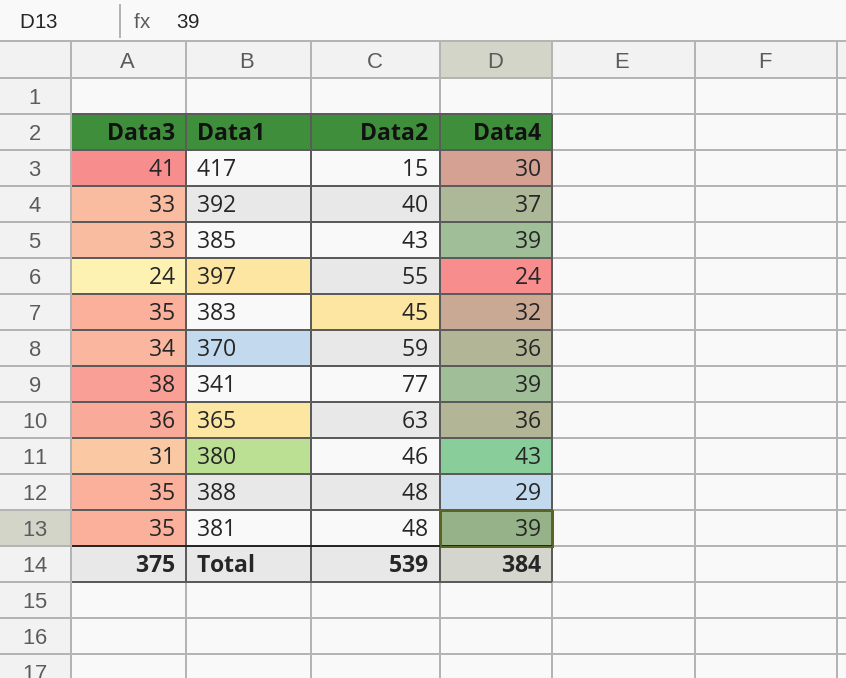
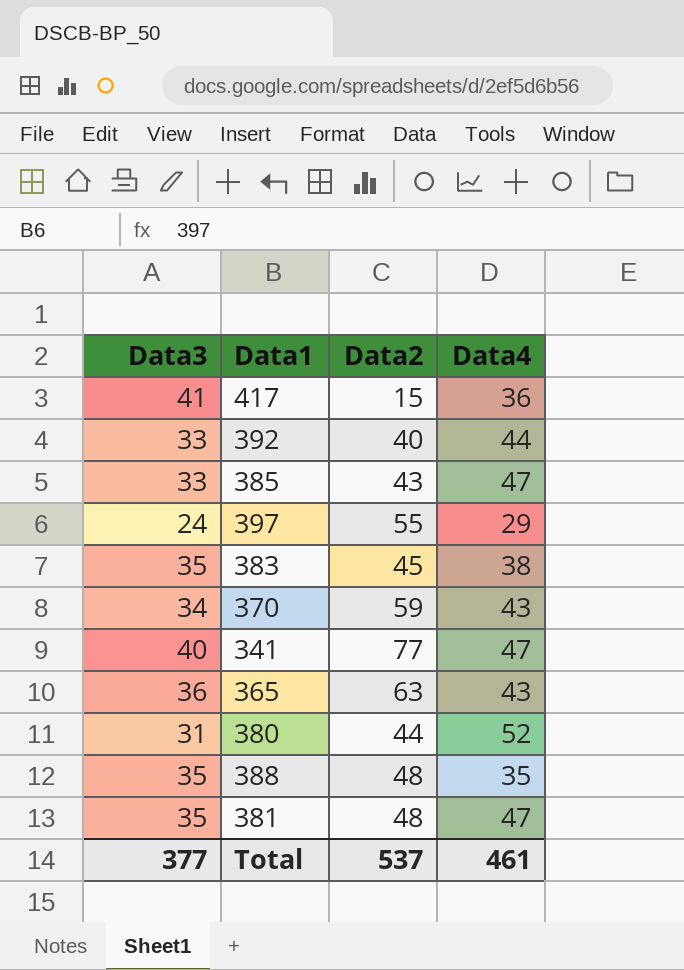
417 | Data4: 30 -> 36
392 | Data4: 37 -> 44
385 | Data4: 39 -> 47
397 | Data4: 24 -> 29
383 | Data4: 32 -> 38
370 | Data4: 36 -> 43
341 | Data3: 38 -> 40
341 | Data4: 39 -> 47
365 | Data4: 36 -> 43
380 | Data2: 46 -> 44
380 | Data4: 43 -> 52
388 | Data4: 29 -> 35
381 | Data4: 39 -> 47
Total | Data3: 375 -> 377
Total | Data2: 539 -> 537
Total | Data4: 384 -> 461

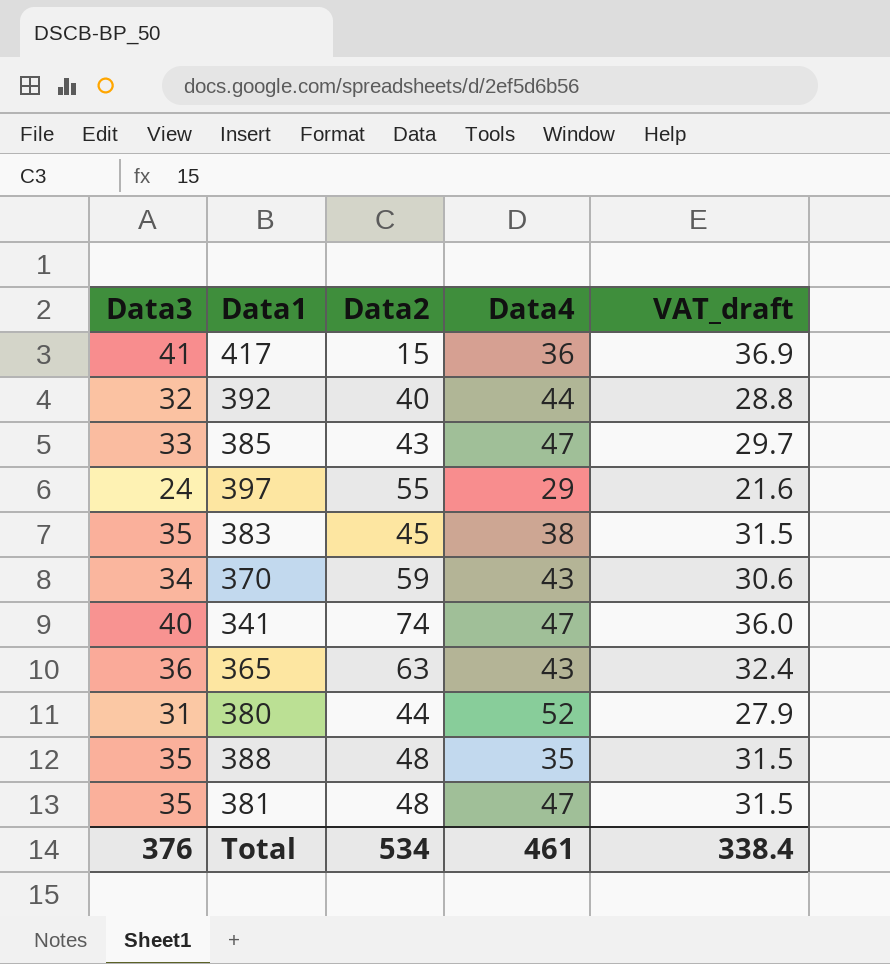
column VAT_draft | formula: none -> [Data3] * 0.9
392 | Data3: 33 -> 32
341 | Data2: 77 -> 74
Total | Data3: 377 -> 376
Total | Data2: 537 -> 534

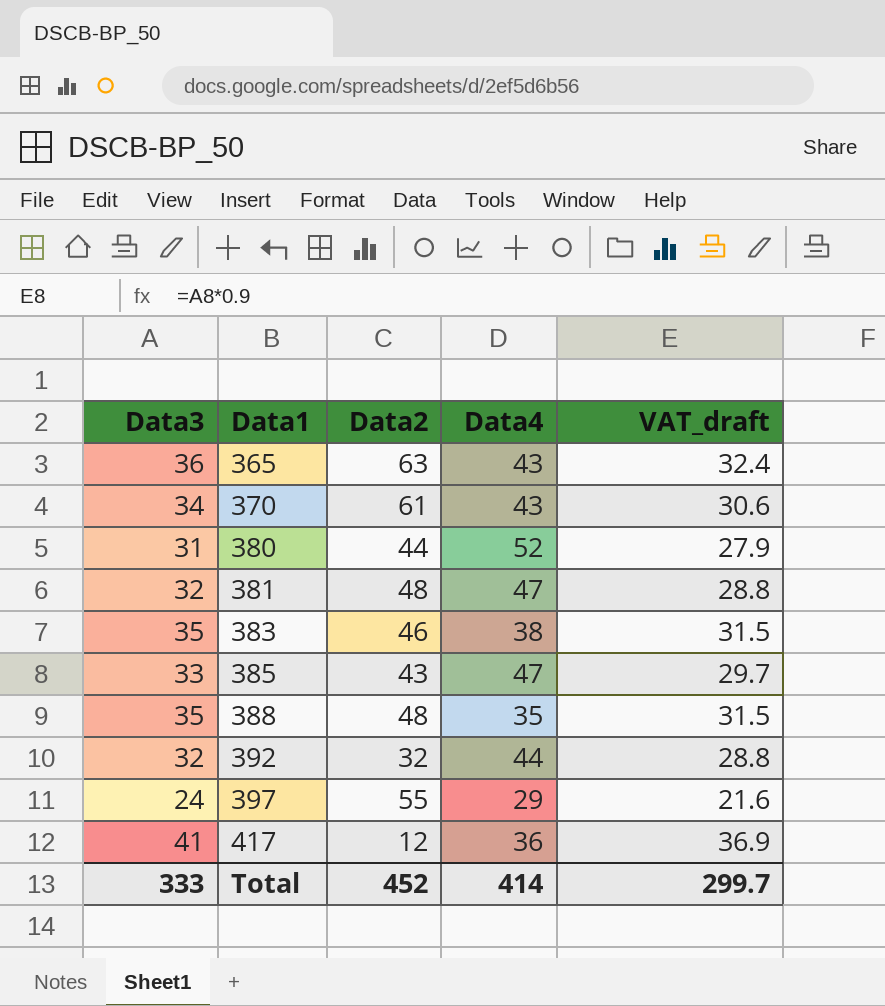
row order: none -> Data1 ascending
row 341: 40 | 74 | 47 | 36.0 -> none
370 | Data2: 59 -> 61
381 | Data3: 35 -> 32
381 | VAT_draft: 31.5 -> 28.8
383 | Data2: 45 -> 46
392 | Data2: 40 -> 32
417 | Data2: 15 -> 12
Total | Data3: 376 -> 333
Total | Data2: 534 -> 452
Total | Data4: 461 -> 414
Total | VAT_draft: 338.4 -> 299.7

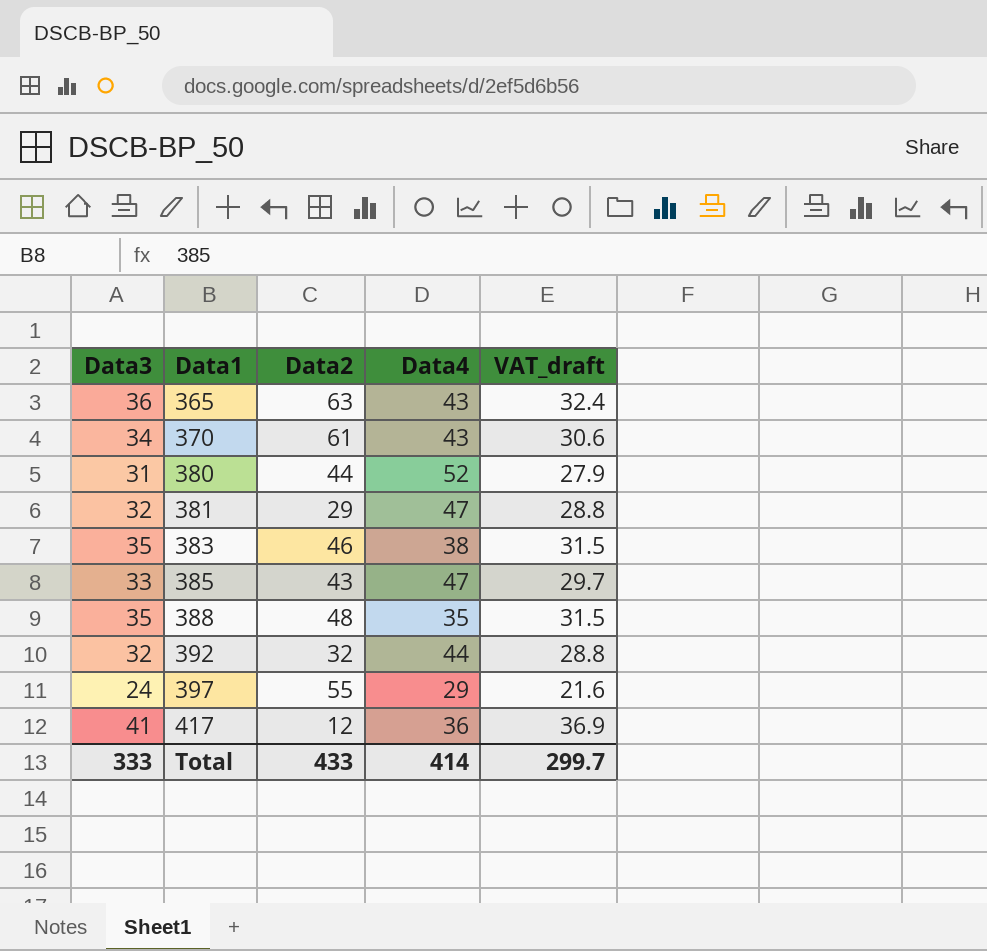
381 | Data2: 48 -> 29
Total | Data2: 452 -> 433

